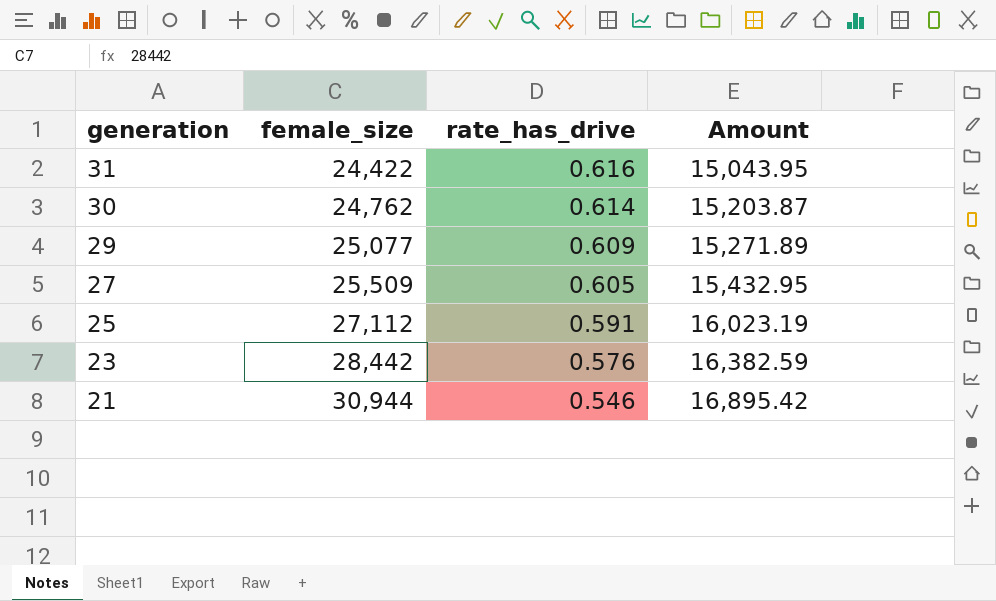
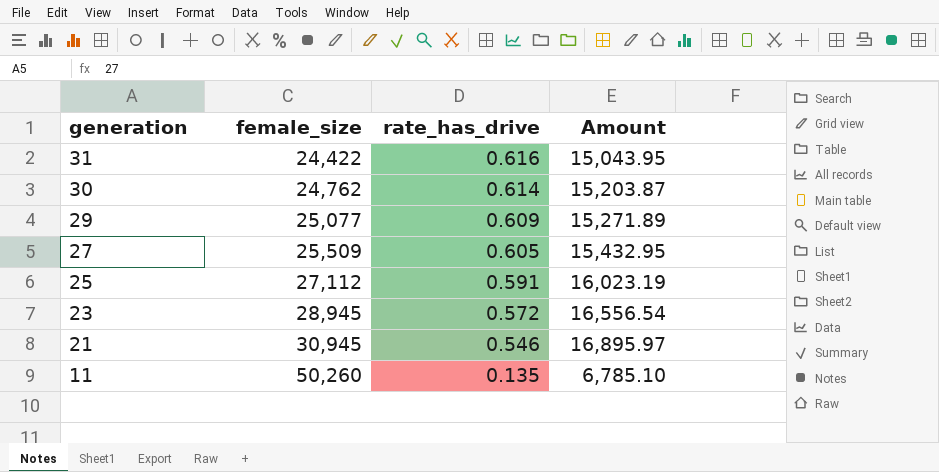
23 | female_size: 28,442 -> 28,945
23 | rate_has_drive: 0.576 -> 0.572
23 | Amount: 16,382.59 -> 16,556.54
21 | female_size: 30,944 -> 30,945
21 | Amount: 16,895.42 -> 16,895.97
row 11: none -> 50,260 | 0.135 | 6,785.10

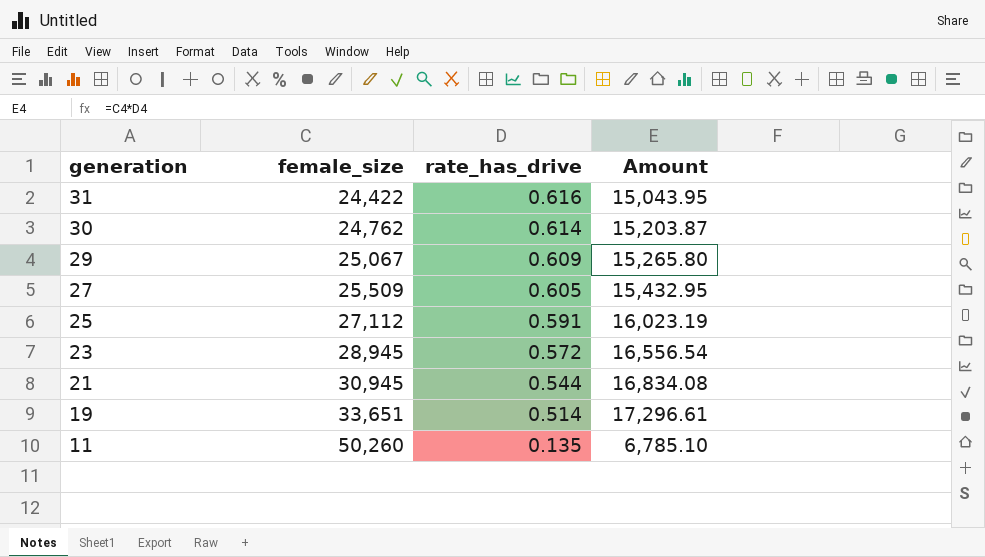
29 | female_size: 25,077 -> 25,067
29 | Amount: 15,271.89 -> 15,265.80
21 | rate_has_drive: 0.546 -> 0.544
21 | Amount: 16,895.97 -> 16,834.08
row 19: none -> 33,651 | 0.514 | 17,296.61

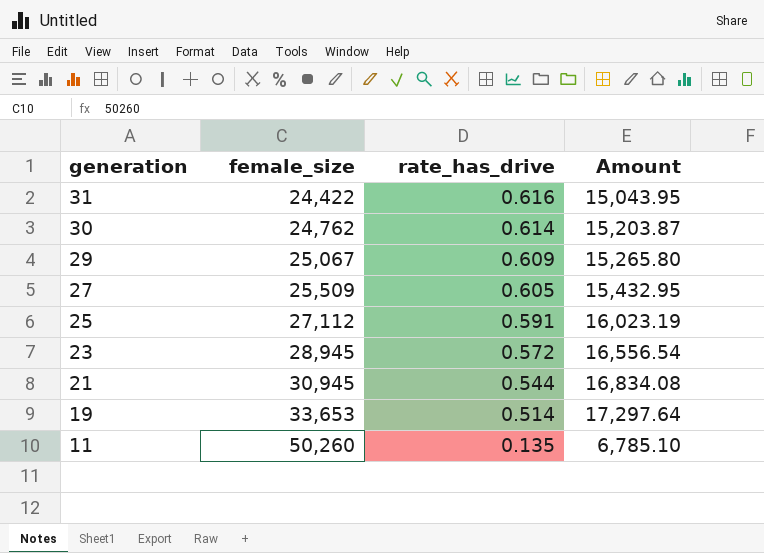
19 | female_size: 33,651 -> 33,653
19 | Amount: 17,296.61 -> 17,297.64

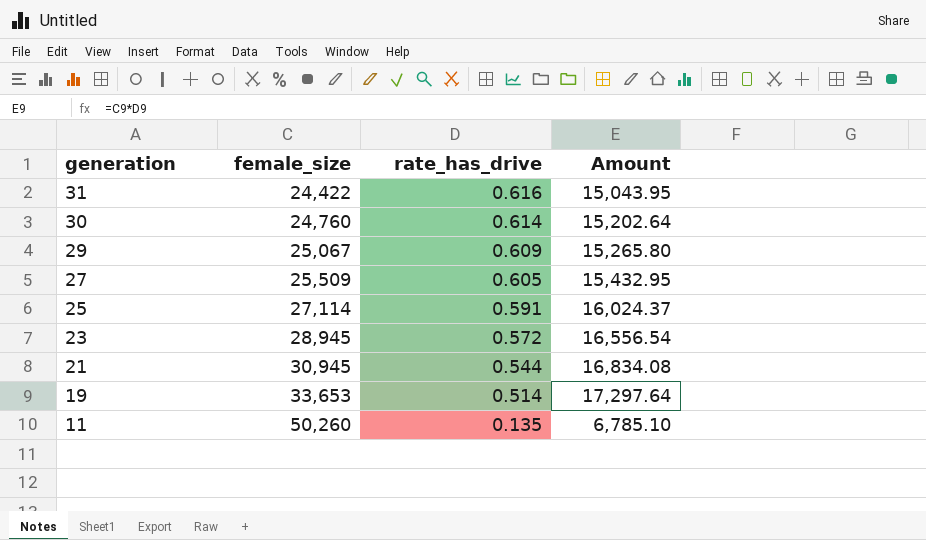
30 | female_size: 24,762 -> 24,760
30 | Amount: 15,203.87 -> 15,202.64
25 | female_size: 27,112 -> 27,114
25 | Amount: 16,023.19 -> 16,024.37

